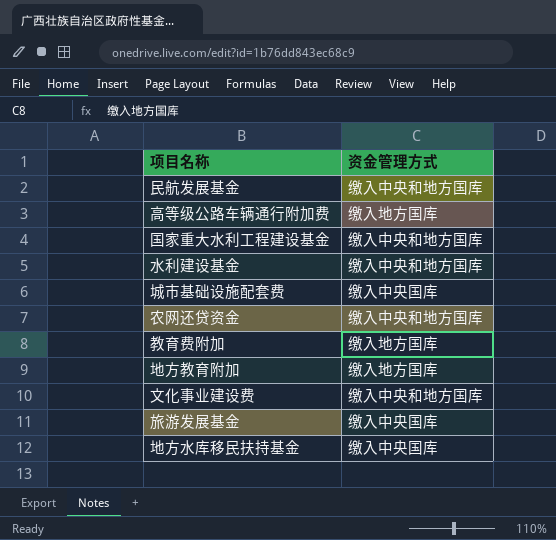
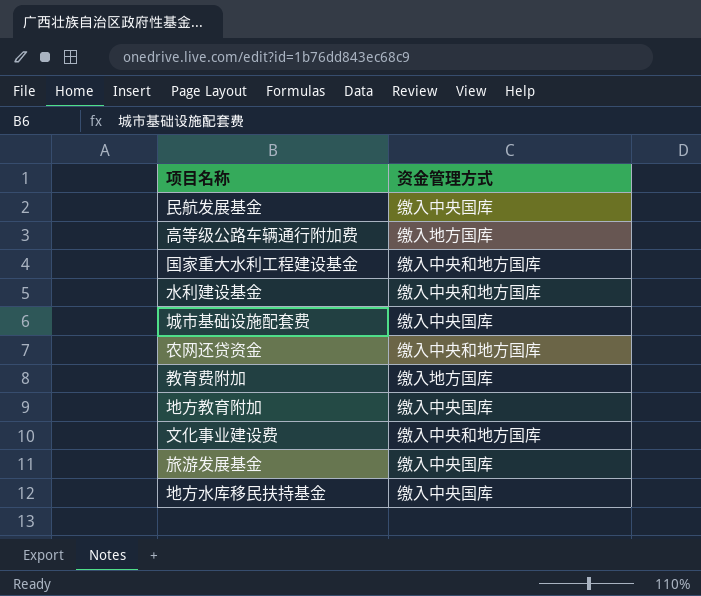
民航发展基金 | 资金管理方式: 缴入中央和地方国库 -> 缴入中央国库
地方教育附加 | 资金管理方式: 缴入地方国库 -> 缴入中央国库

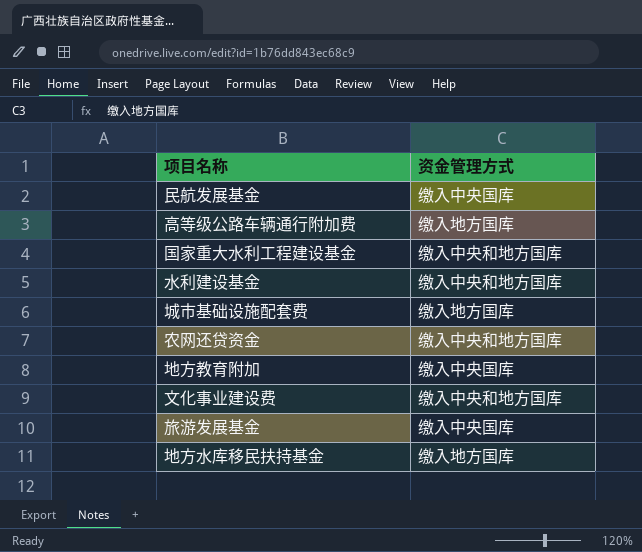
row 教育费附加: 缴入地方国库 -> none
城市基础设施配套费 | 资金管理方式: 缴入中央国库 -> 缴入地方国库
地方水库移民扶持基金 | 资金管理方式: 缴入中央国库 -> 缴入地方国库

